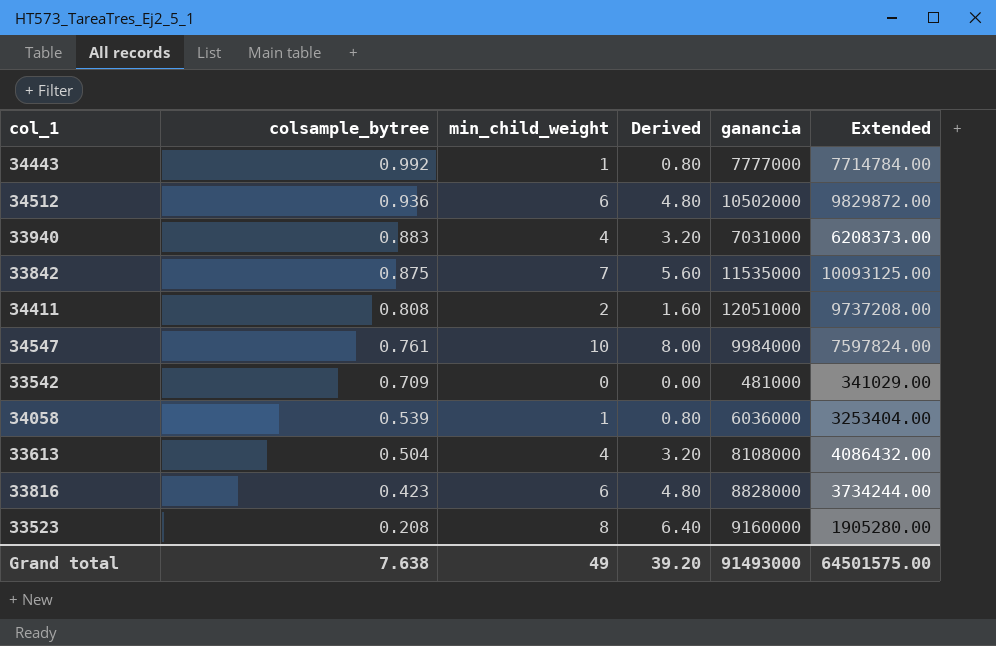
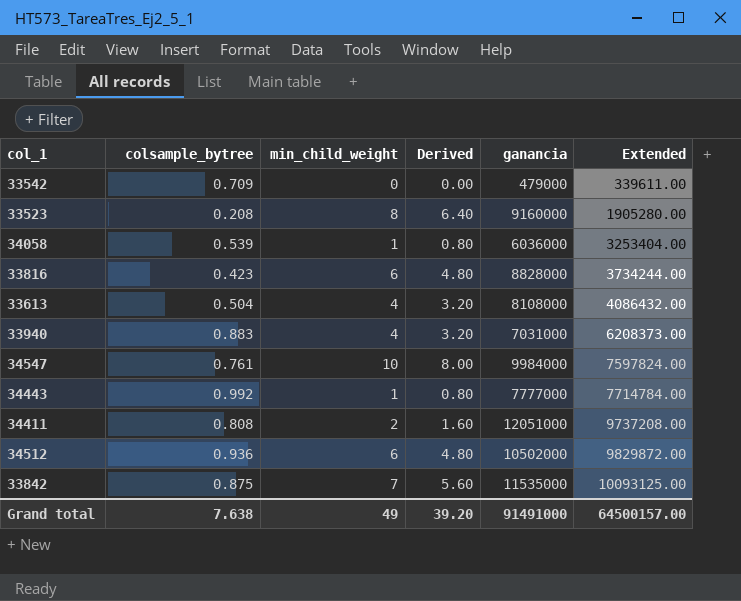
row order: colsample_bytree descending -> Extended ascending
33542 | ganancia: 481000 -> 479000
33542 | Extended: 341029.00 -> 339611.00
Grand total | ganancia: 91493000 -> 91491000
Grand total | Extended: 64501575.00 -> 64500157.00

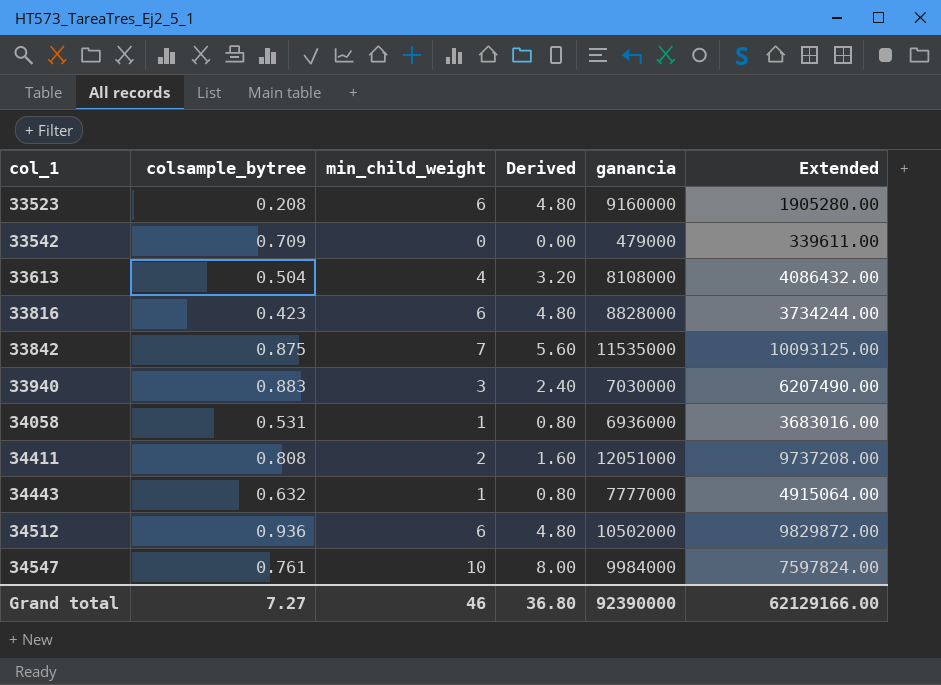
row order: Extended ascending -> col_1 ascending
33523 | min_child_weight: 8 -> 6
33523 | Derived: 6.40 -> 4.80
33940 | min_child_weight: 4 -> 3
33940 | Derived: 3.20 -> 2.40
33940 | ganancia: 7031000 -> 7030000
33940 | Extended: 6208373.00 -> 6207490.00
34058 | colsample_bytree: 0.539 -> 0.531
34058 | ganancia: 6036000 -> 6936000
34058 | Extended: 3253404.00 -> 3683016.00
34443 | colsample_bytree: 0.992 -> 0.632
34443 | Extended: 7714784.00 -> 4915064.00
Grand total | colsample_bytree: 7.638 -> 7.27
Grand total | min_child_weight: 49 -> 46
Grand total | Derived: 39.20 -> 36.80
Grand total | ganancia: 91491000 -> 92390000
Grand total | Extended: 64500157.00 -> 62129166.00

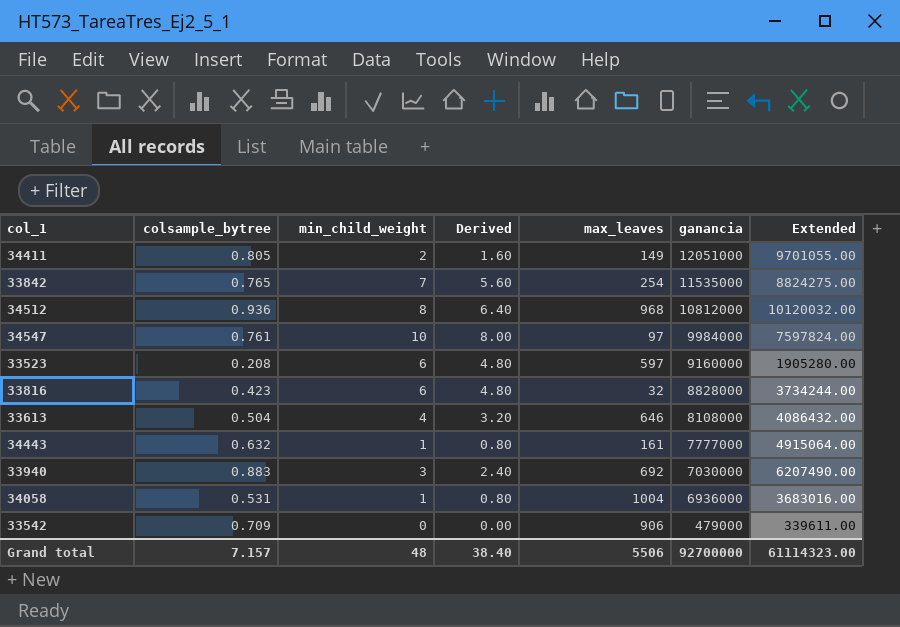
row order: col_1 ascending -> ganancia descending
column max_leaves | position: none -> 5
34411 | colsample_bytree: 0.808 -> 0.805
34411 | Extended: 9737208.00 -> 9701055.00
33842 | colsample_bytree: 0.875 -> 0.765
33842 | Extended: 10093125.00 -> 8824275.00
34512 | min_child_weight: 6 -> 8
34512 | Derived: 4.80 -> 6.40
34512 | ganancia: 10502000 -> 10812000
34512 | Extended: 9829872.00 -> 10120032.00
Grand total | colsample_bytree: 7.27 -> 7.157
Grand total | min_child_weight: 46 -> 48
Grand total | Derived: 36.80 -> 38.40
Grand total | ganancia: 92390000 -> 92700000
Grand total | Extended: 62129166.00 -> 61114323.00

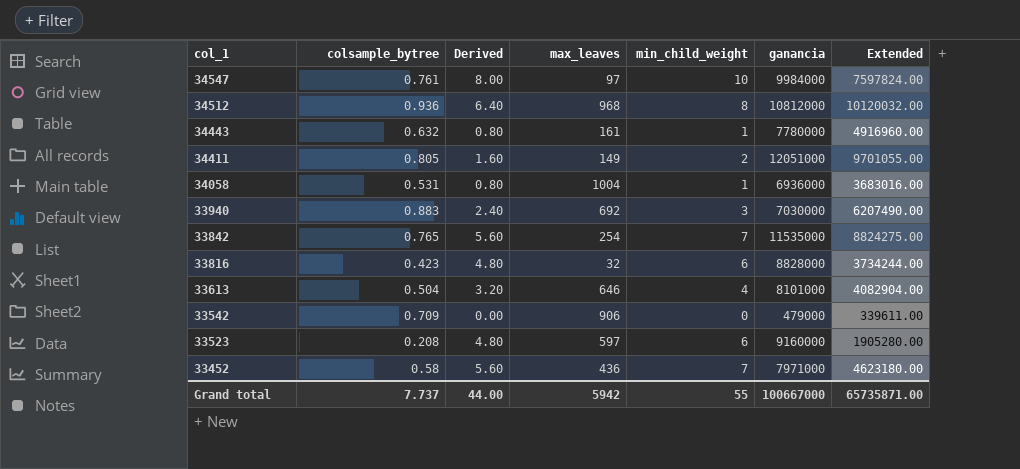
row order: ganancia descending -> col_1 descending
column min_child_weight | position: 3 -> 5
34443 | ganancia: 7777000 -> 7780000
34443 | Extended: 4915064.00 -> 4916960.00
33613 | ganancia: 8108000 -> 8101000
33613 | Extended: 4086432.00 -> 4082904.00
row 33452: none -> 0.58 | 5.60 | 436 | 7 | 7971000 | 4623180.00
Grand total | colsample_bytree: 7.157 -> 7.737
Grand total | Derived: 38.40 -> 44.00
Grand total | max_leaves: 5506 -> 5942
Grand total | min_child_weight: 48 -> 55
Grand total | ganancia: 92700000 -> 100667000
Grand total | Extended: 61114323.00 -> 65735871.00

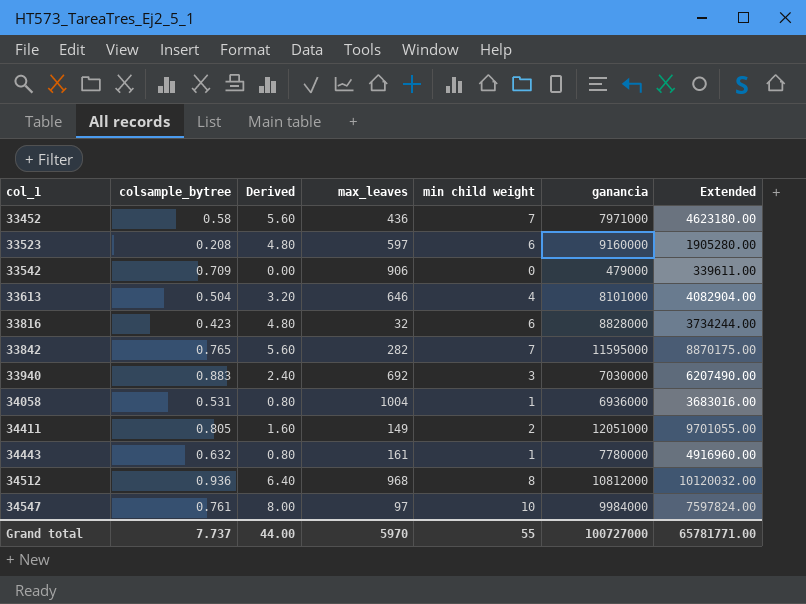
row order: col_1 descending -> col_1 ascending
column name: min_child_weight -> min child weight
33842 | max_leaves: 254 -> 282
33842 | ganancia: 11535000 -> 11595000
33842 | Extended: 8824275.00 -> 8870175.00
Grand total | max_leaves: 5942 -> 5970
Grand total | ganancia: 100667000 -> 100727000
Grand total | Extended: 65735871.00 -> 65781771.00

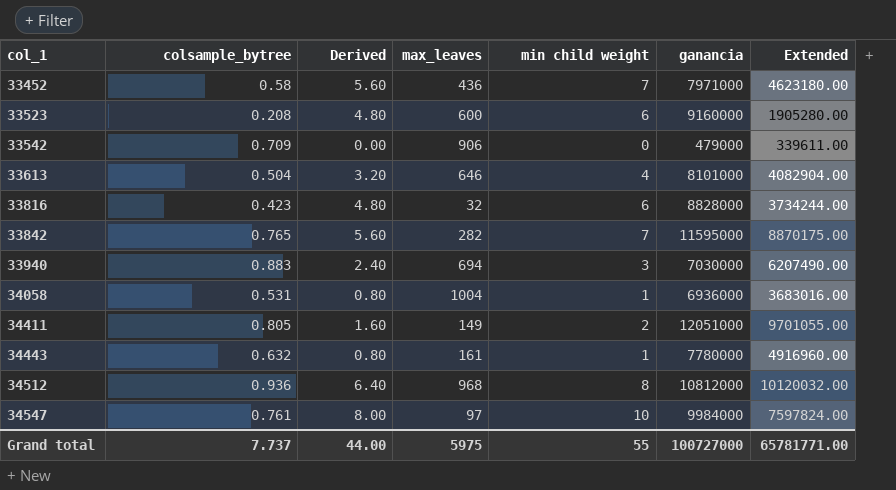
33523 | max_leaves: 597 -> 600
33940 | max_leaves: 692 -> 694
Grand total | max_leaves: 5970 -> 5975

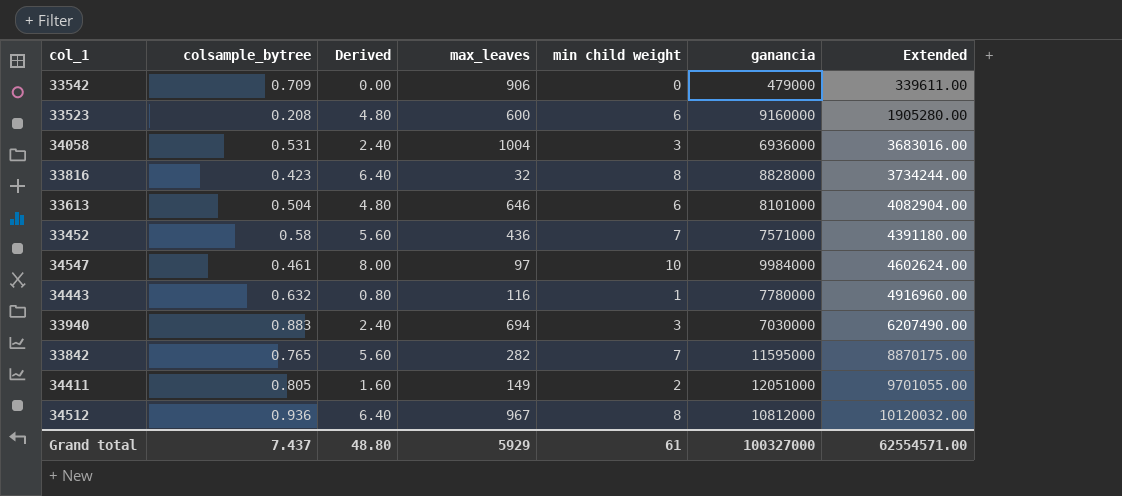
row order: col_1 ascending -> Extended ascending
34058 | Derived: 0.80 -> 2.40
34058 | min child weight: 1 -> 3
33816 | Derived: 4.80 -> 6.40
33816 | min child weight: 6 -> 8
33613 | Derived: 3.20 -> 4.80
33613 | min child weight: 4 -> 6
33452 | ganancia: 7971000 -> 7571000
33452 | Extended: 4623180.00 -> 4391180.00
34547 | colsample_bytree: 0.761 -> 0.461
34547 | Extended: 7597824.00 -> 4602624.00
34443 | max_leaves: 161 -> 116
34512 | max_leaves: 968 -> 967
Grand total | colsample_bytree: 7.737 -> 7.437
Grand total | Derived: 44.00 -> 48.80
Grand total | max_leaves: 5975 -> 5929
Grand total | min child weight: 55 -> 61
Grand total | ganancia: 100727000 -> 100327000
Grand total | Extended: 65781771.00 -> 62554571.00

